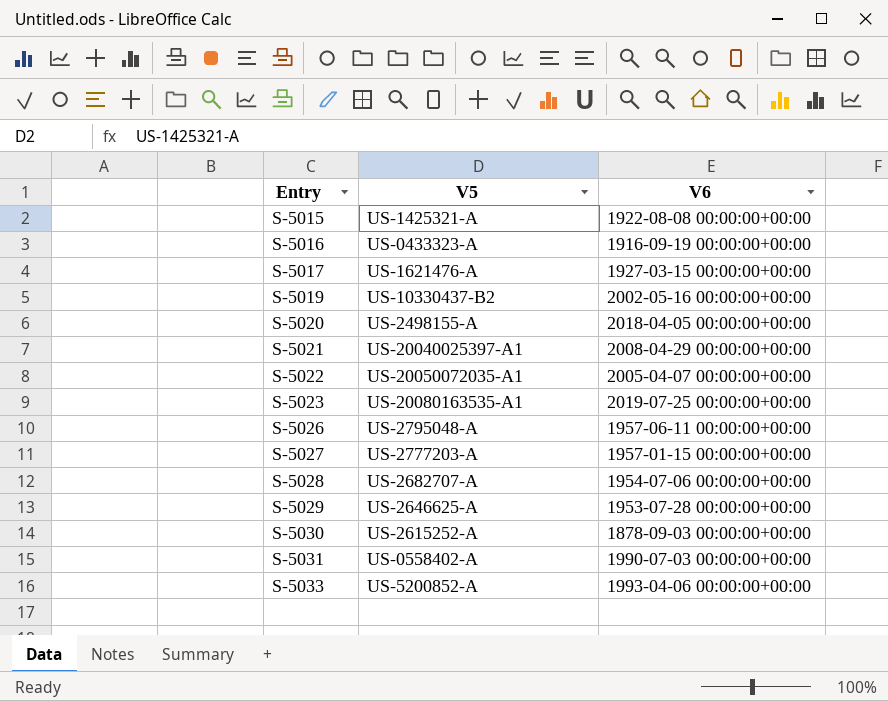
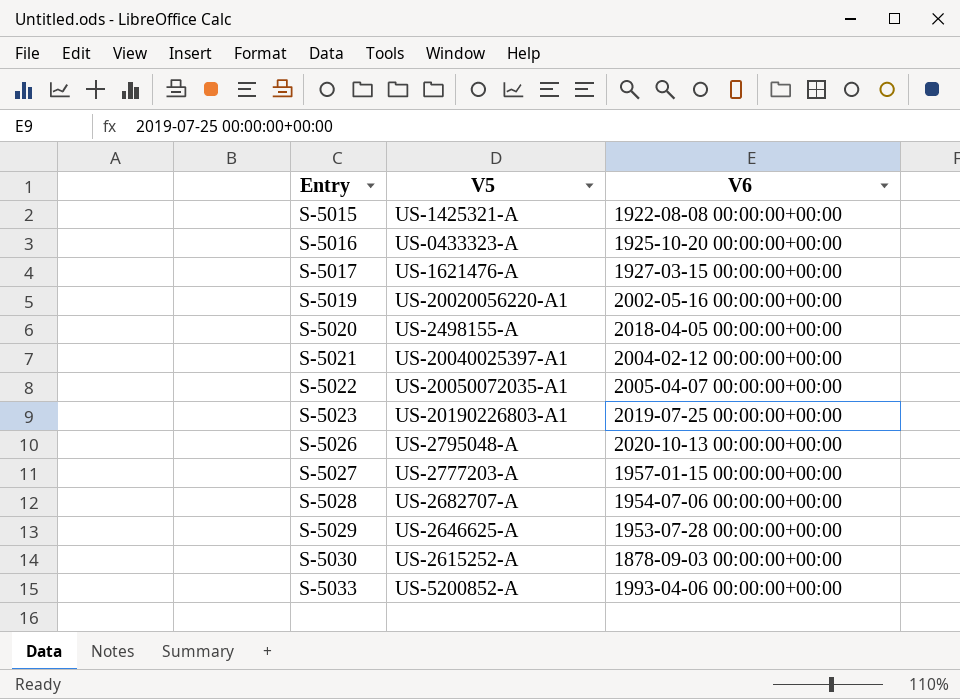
row S-5031: US-0558402-A | 1990-07-03 00:00:00+00:00 -> none
S-5016 | V6: 1916-09-19 00:00:00+00:00 -> 1925-10-20 00:00:00+00:00
S-5019 | V5: US-10330437-B2 -> US-20020056220-A1
S-5021 | V6: 2008-04-29 00:00:00+00:00 -> 2004-02-12 00:00:00+00:00
S-5023 | V5: US-20080163535-A1 -> US-20190226803-A1
S-5026 | V6: 1957-06-11 00:00:00+00:00 -> 2020-10-13 00:00:00+00:00

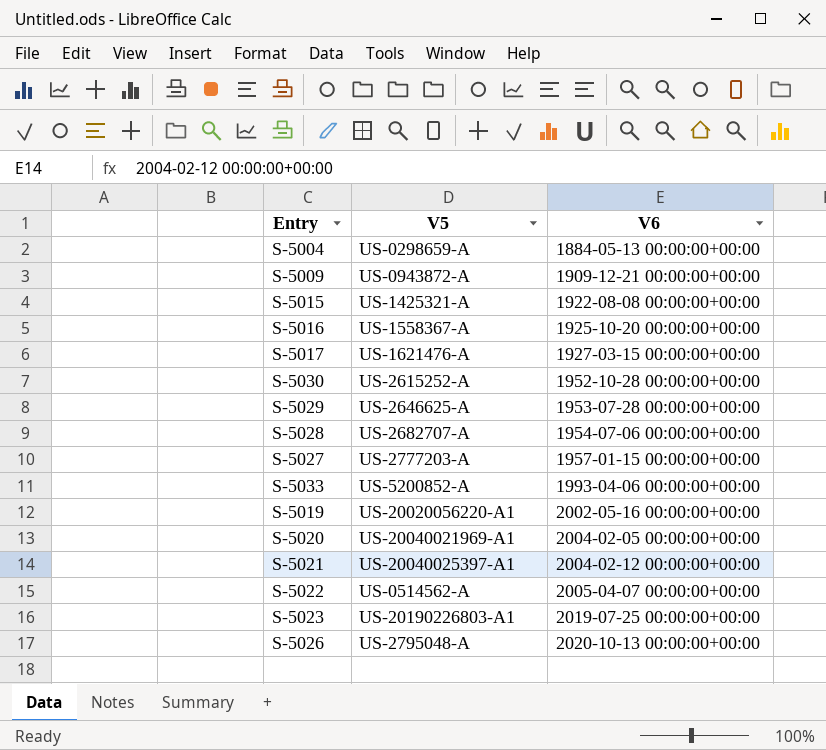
row order: Entry ascending -> V6 ascending
row S-5004: none -> US-0298659-A | 1884-05-13 00:00:00+00:00
row S-5009: none -> US-0943872-A | 1909-12-21 00:00:00+00:00
S-5016 | V5: US-0433323-A -> US-1558367-A
S-5030 | V6: 1878-09-03 00:00:00+00:00 -> 1952-10-28 00:00:00+00:00
S-5020 | V5: US-2498155-A -> US-20040021969-A1
S-5020 | V6: 2018-04-05 00:00:00+00:00 -> 2004-02-05 00:00:00+00:00
S-5022 | V5: US-20050072035-A1 -> US-0514562-A

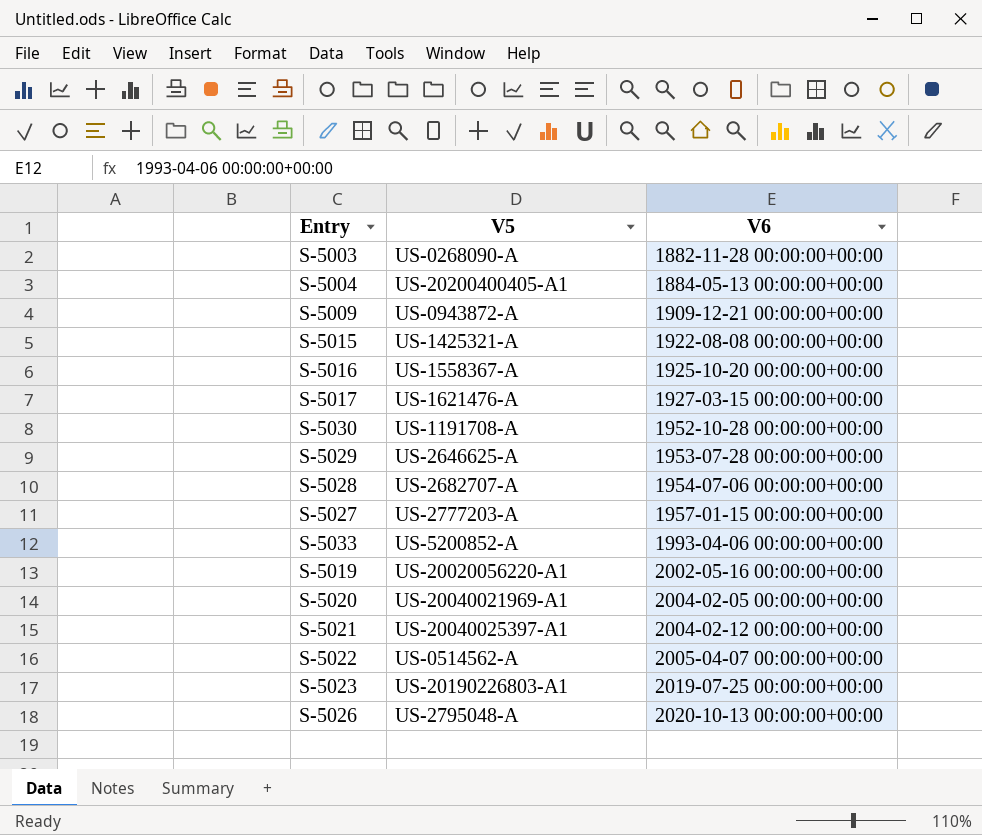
row S-5003: none -> US-0268090-A | 1882-11-28 00:00:00+00:00
S-5004 | V5: US-0298659-A -> US-20200400405-A1
S-5030 | V5: US-2615252-A -> US-1191708-A

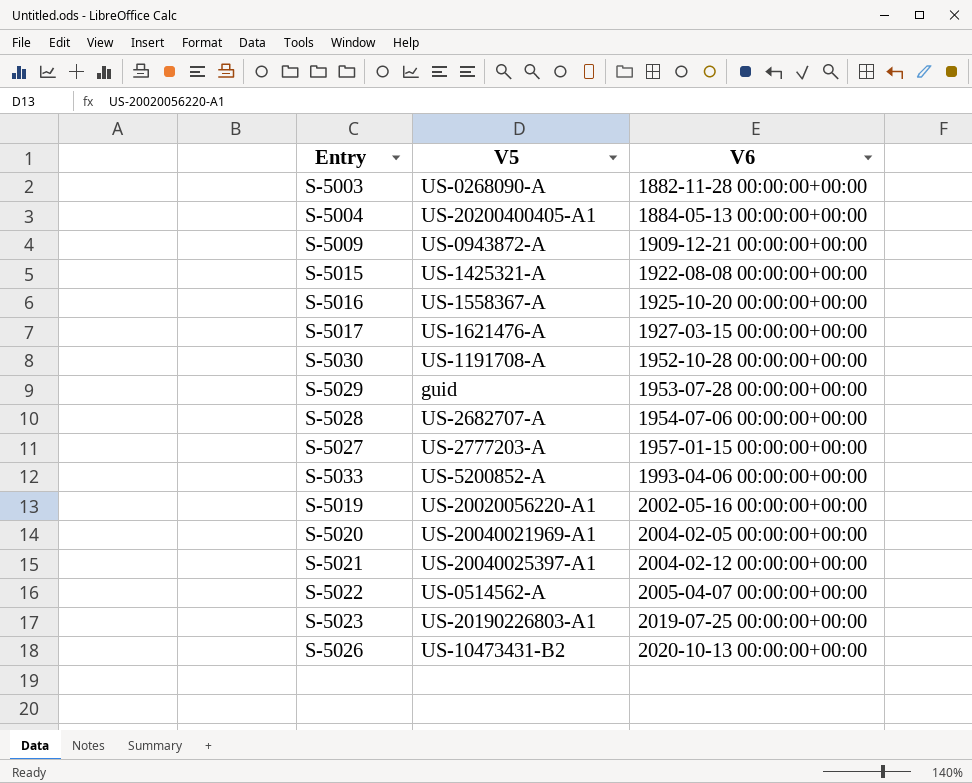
S-5029 | V5: US-2646625-A -> guid
S-5026 | V5: US-2795048-A -> US-10473431-B2

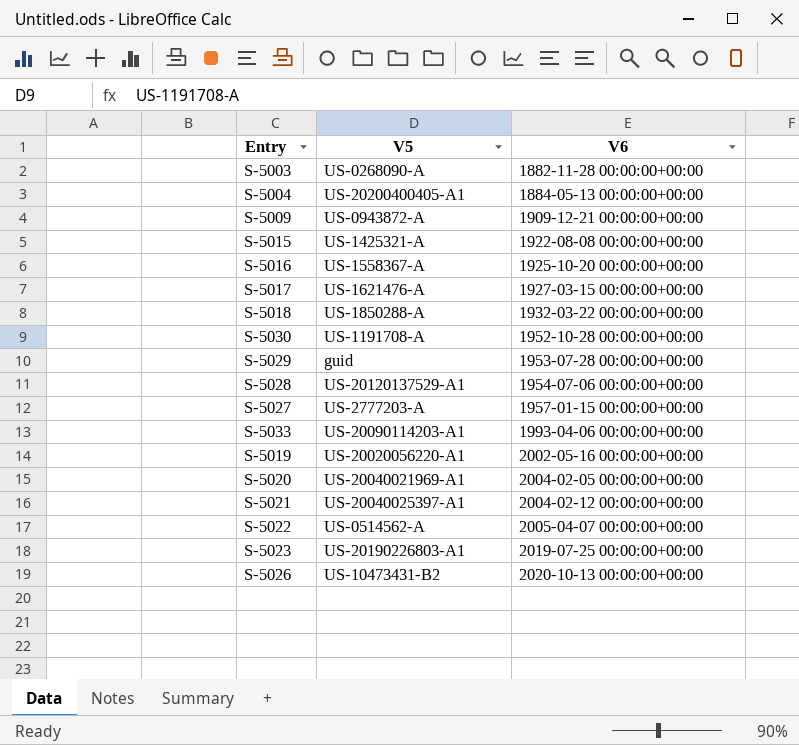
row S-5018: none -> US-1850288-A | 1932-03-22 00:00:00+00:00
S-5028 | V5: US-2682707-A -> US-20120137529-A1
S-5033 | V5: US-5200852-A -> US-20090114203-A1

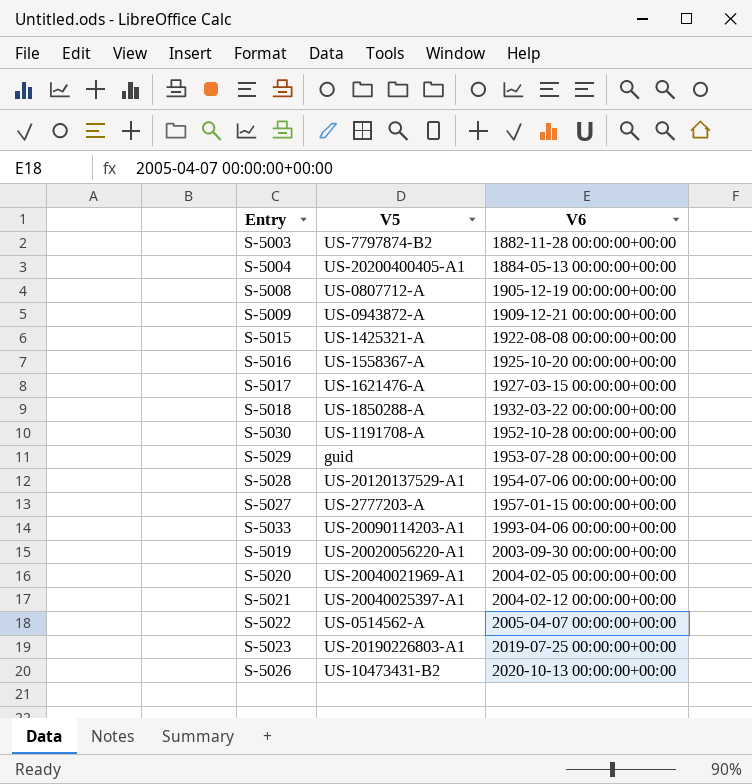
S-5003 | V5: US-0268090-A -> US-7797874-B2
row S-5008: none -> US-0807712-A | 1905-12-19 00:00:00+00:00
S-5019 | V6: 2002-05-16 00:00:00+00:00 -> 2003-09-30 00:00:00+00:00

